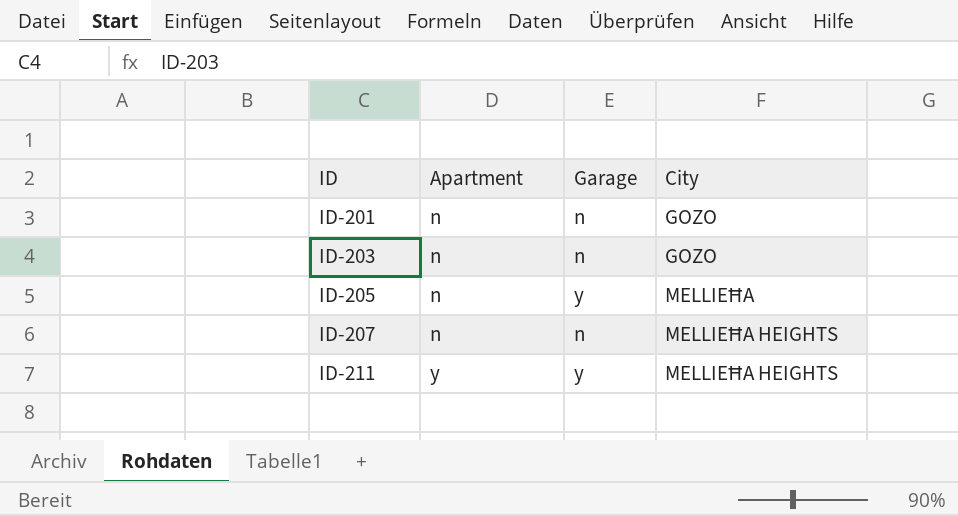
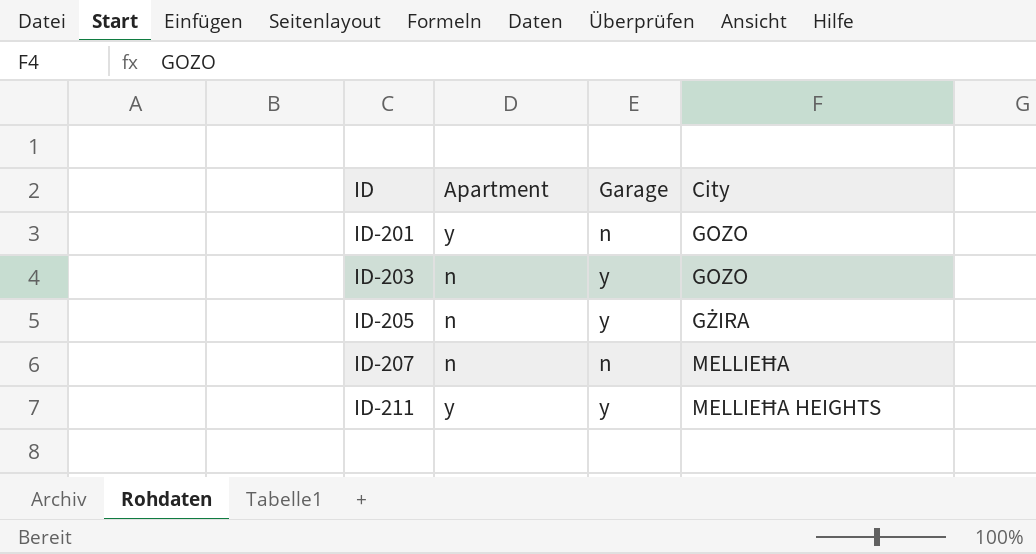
ID-201 | Apartment: n -> y
ID-203 | Garage: n -> y
ID-205 | City: MELLIEĦA -> GŻIRA
ID-207 | City: MELLIEĦA HEIGHTS -> MELLIEĦA

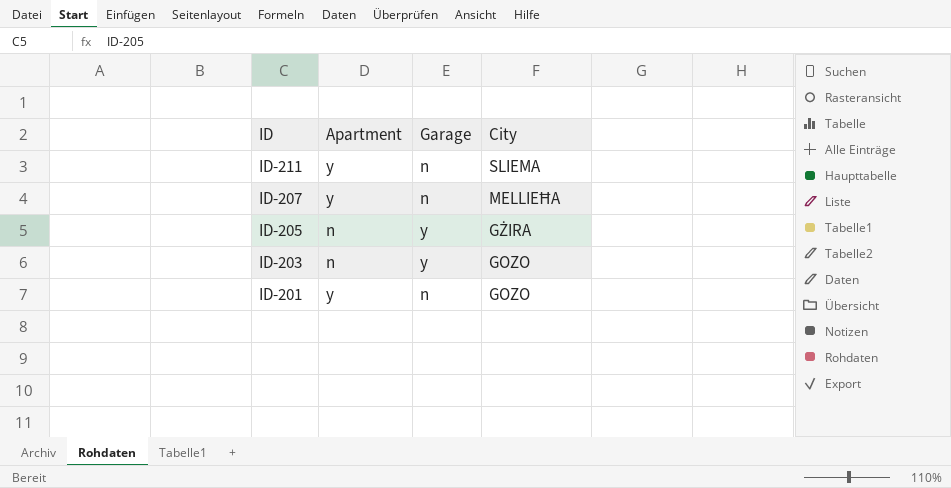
row order: ID ascending -> ID descending
ID-211 | Garage: y -> n
ID-211 | City: MELLIEĦA HEIGHTS -> SLIEMA
ID-207 | Apartment: n -> y

